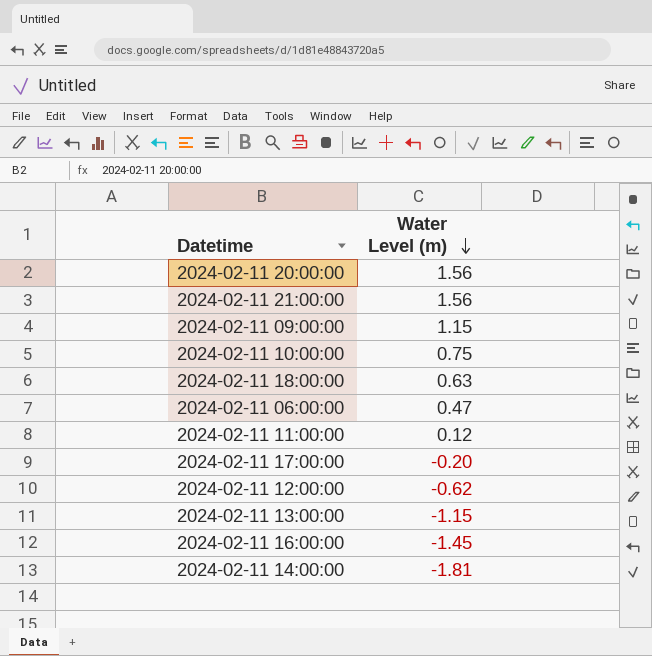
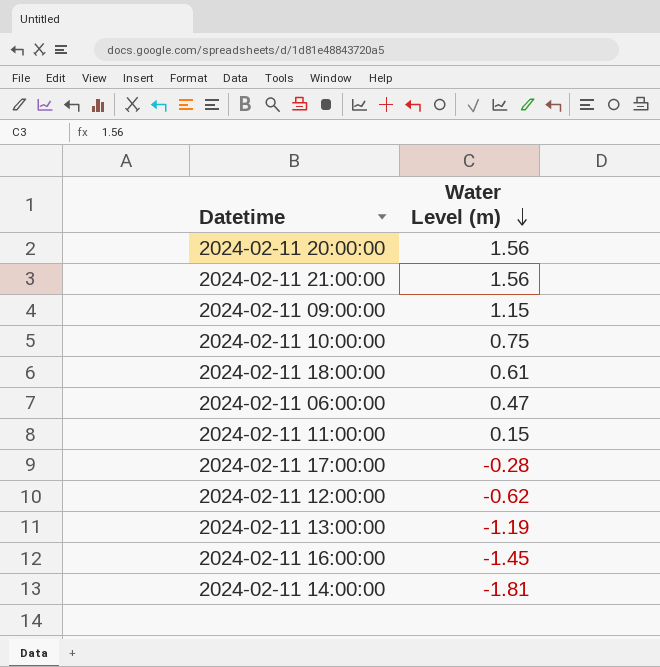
2024-02-11 18:00:00 | Water Level (m): 0.63 -> 0.61
2024-02-11 11:00:00 | Water Level (m): 0.12 -> 0.15
2024-02-11 17:00:00 | Water Level (m): -0.20 -> -0.28
2024-02-11 13:00:00 | Water Level (m): -1.15 -> -1.19

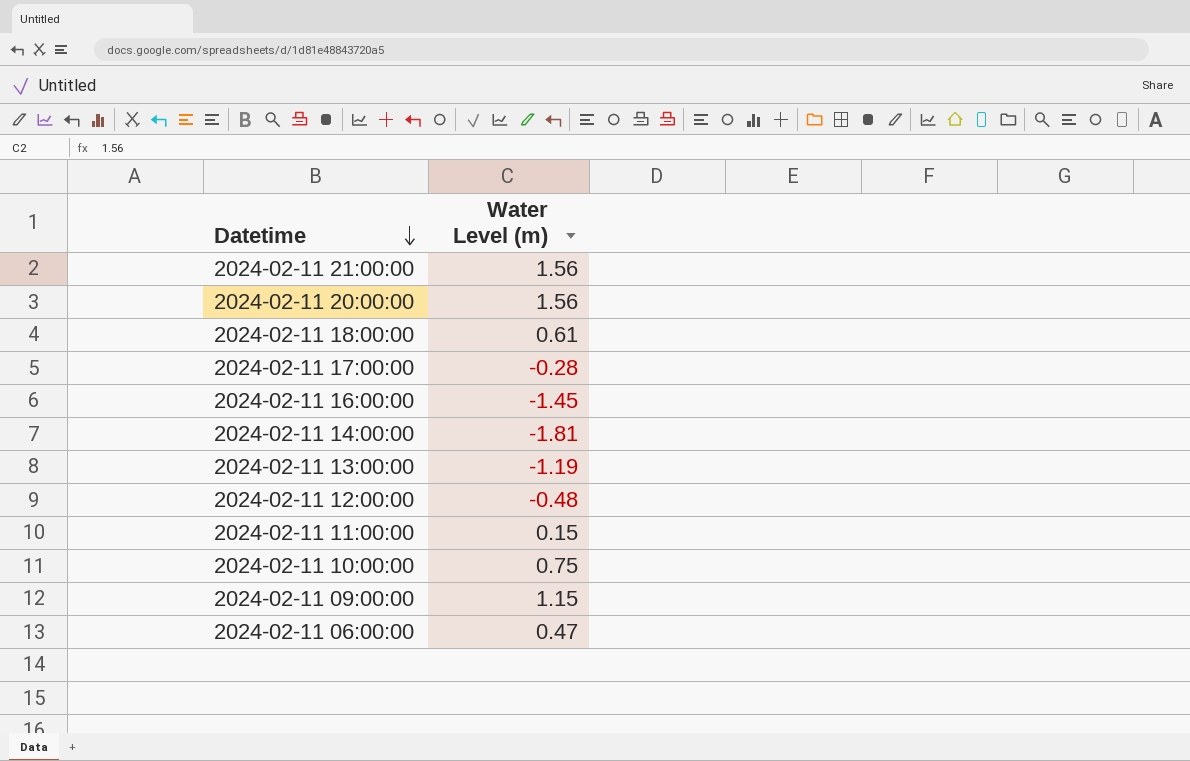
row order: Water Level (m) descending -> Datetime descending
2024-02-11 12:00:00 | Water Level (m): -0.62 -> -0.48

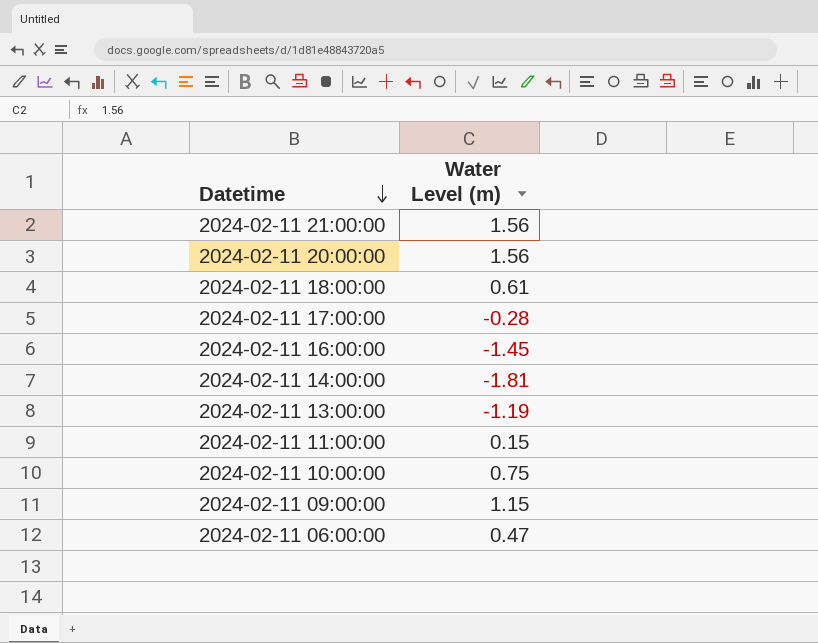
row 2024-02-11 12:00:00: -0.48 -> none

